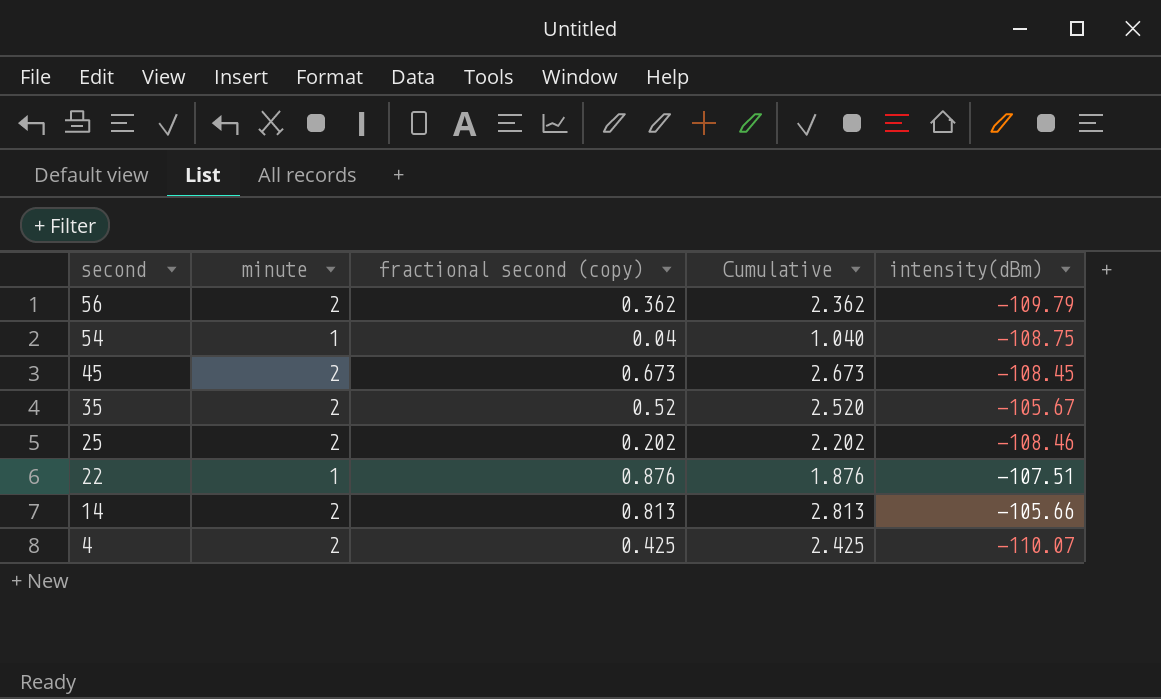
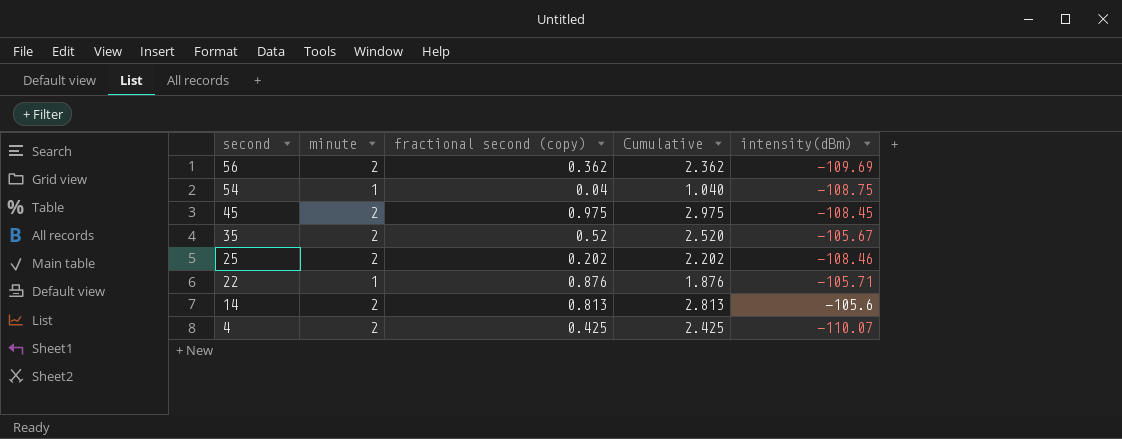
56 | intensity(dBm): -109.79 -> -109.69
45 | fractional second (copy): 0.673 -> 0.975
45 | Cumulative: 2.673 -> 2.975
22 | intensity(dBm): -107.51 -> -105.71
14 | intensity(dBm): -105.66 -> -105.6

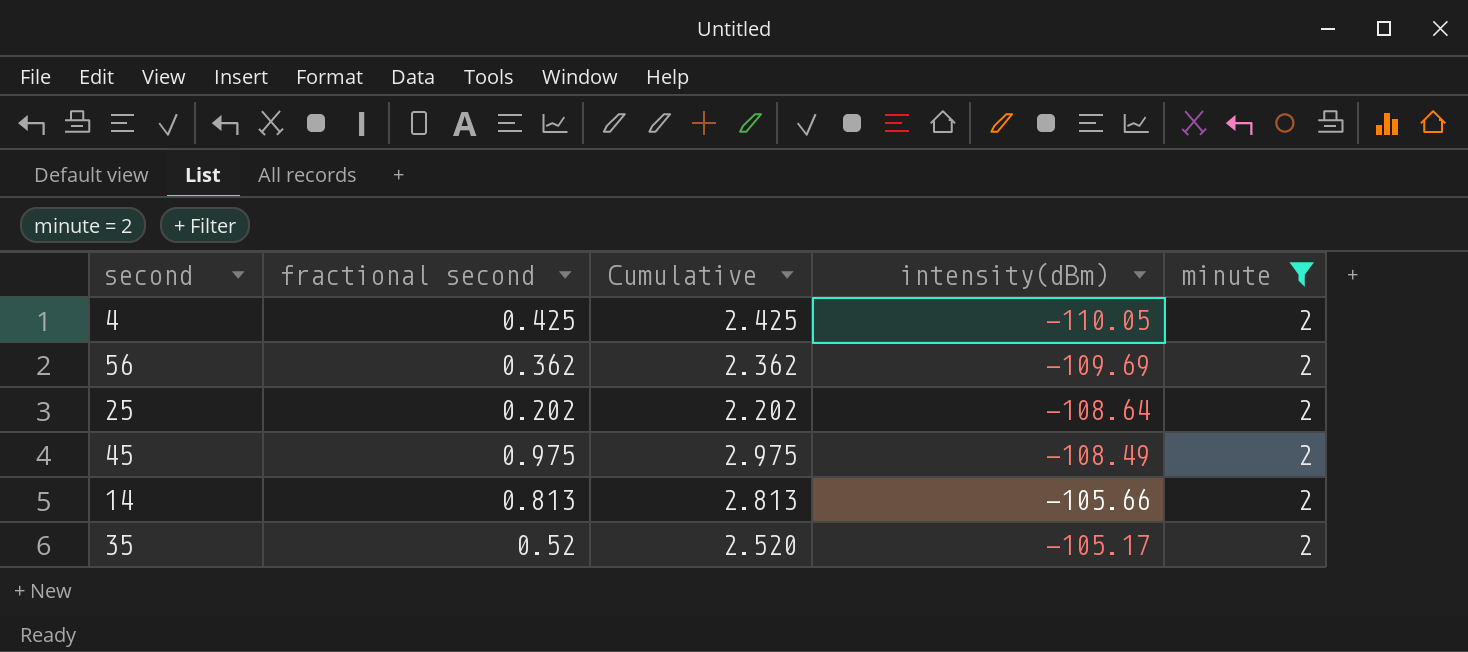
filter: none -> minute = 2
row order: second descending -> intensity(dBm) ascending
column name: fractional second (copy) -> fractional second
column minute | position: 2 -> 5
4 | intensity(dBm): -110.07 -> -110.05
25 | intensity(dBm): -108.46 -> -108.64
45 | intensity(dBm): -108.45 -> -108.49
14 | intensity(dBm): -105.6 -> -105.66
35 | intensity(dBm): -105.67 -> -105.17

